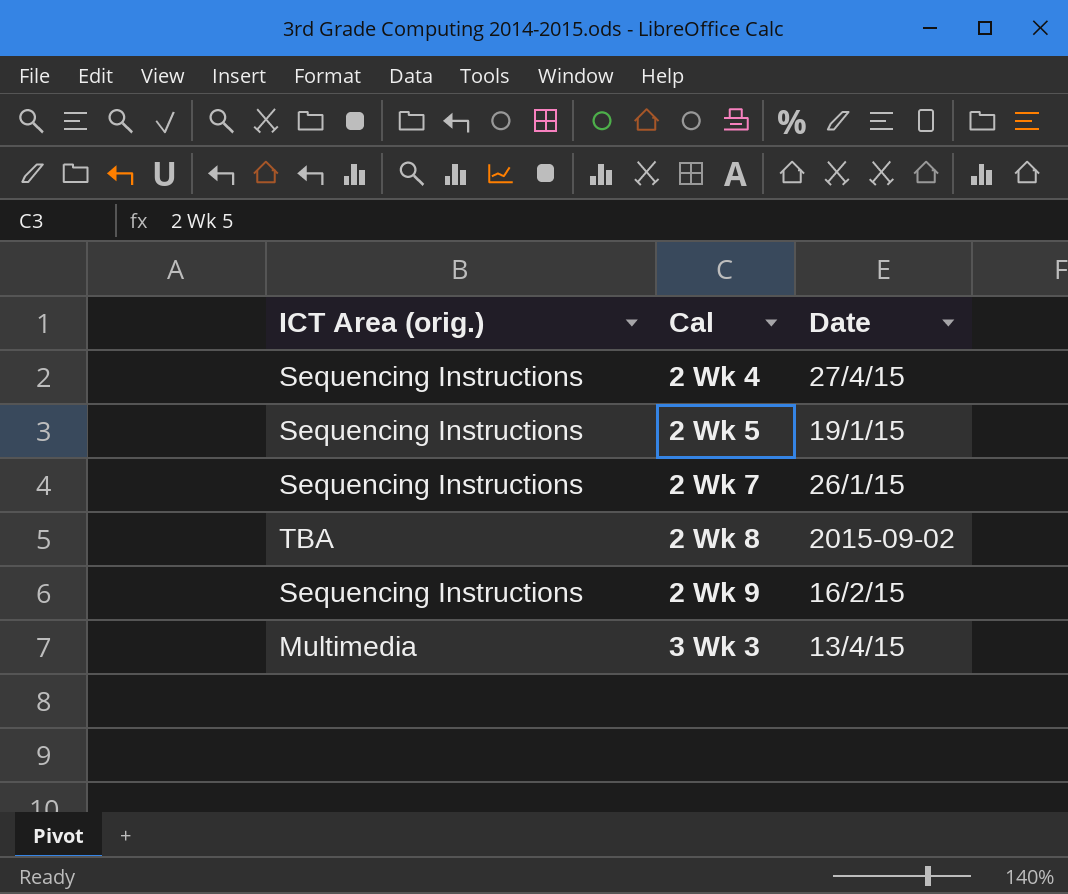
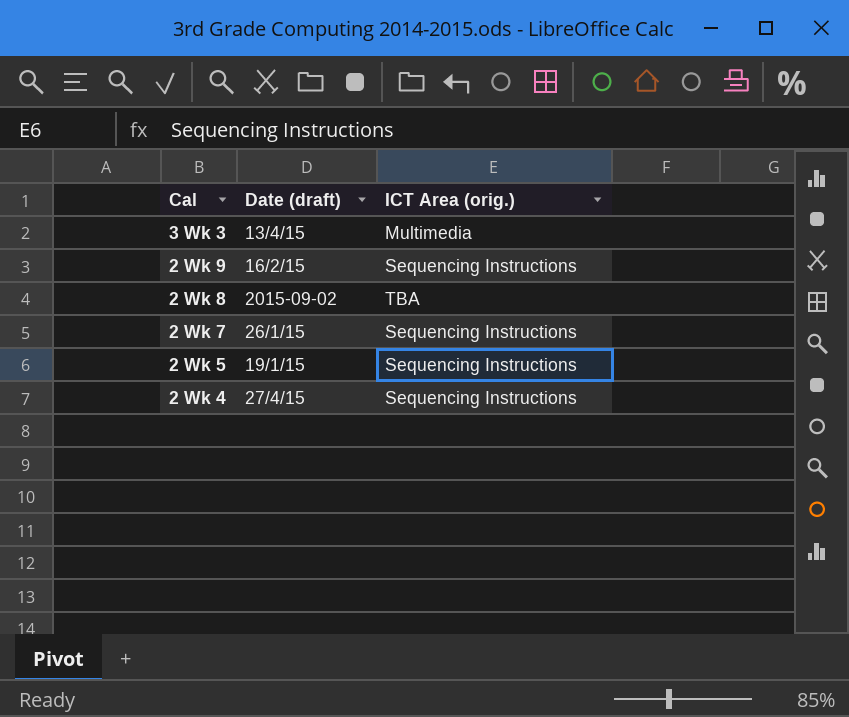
row order: Cal ascending -> Cal descending
column name: Date -> Date (draft)
column ICT Area (orig.) | position: 1 -> 3

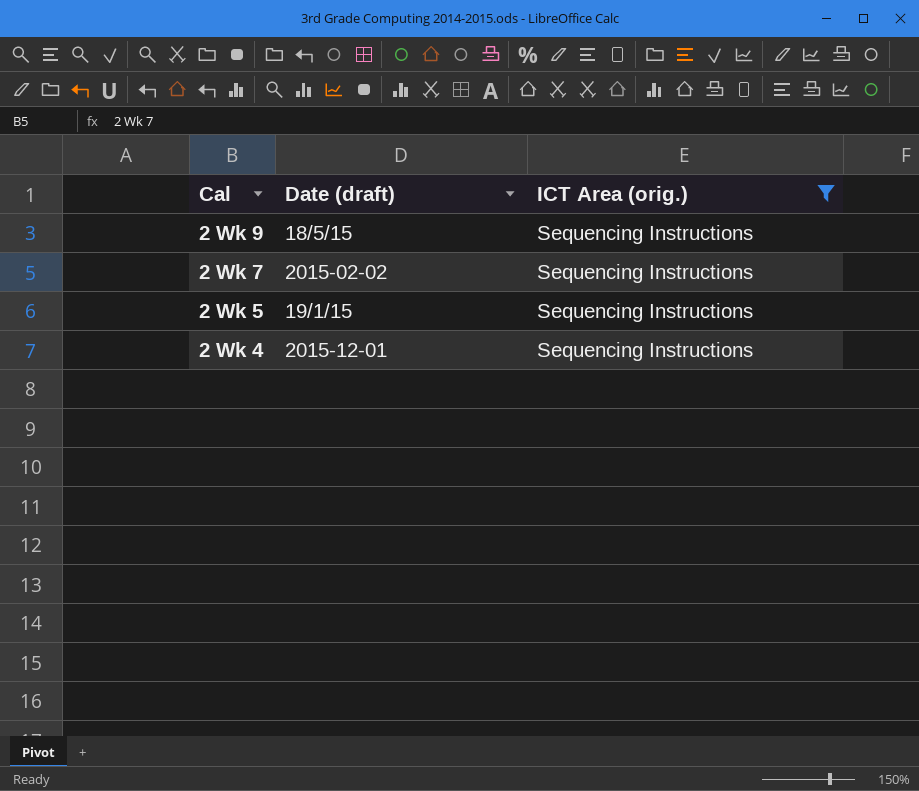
filter: none -> ICT Area (orig.) = Sequencing Instructions
2 Wk 9 | Date (draft): 16/2/15 -> 18/5/15
2 Wk 7 | Date (draft): 26/1/15 -> 2015-02-02
2 Wk 4 | Date (draft): 27/4/15 -> 2015-12-01

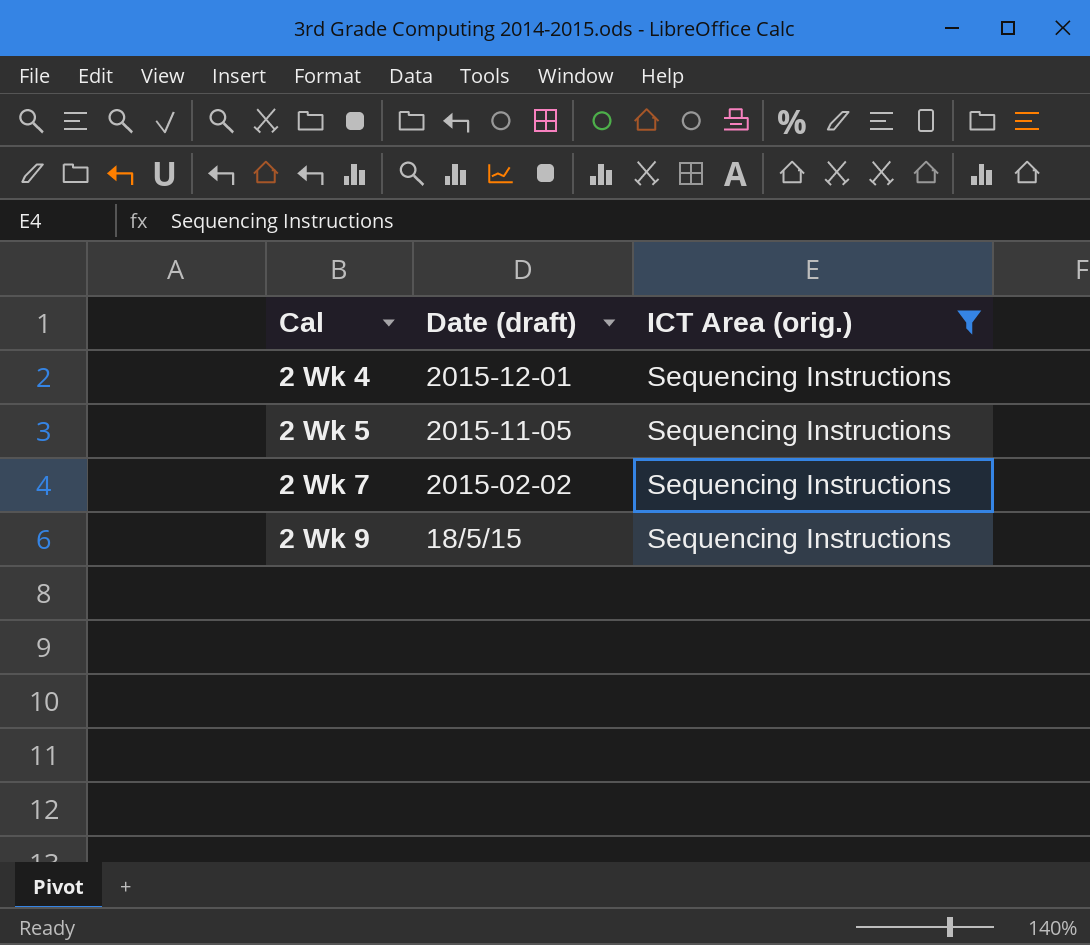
row order: Cal descending -> Cal ascending
2 Wk 5 | Date (draft): 19/1/15 -> 2015-11-05

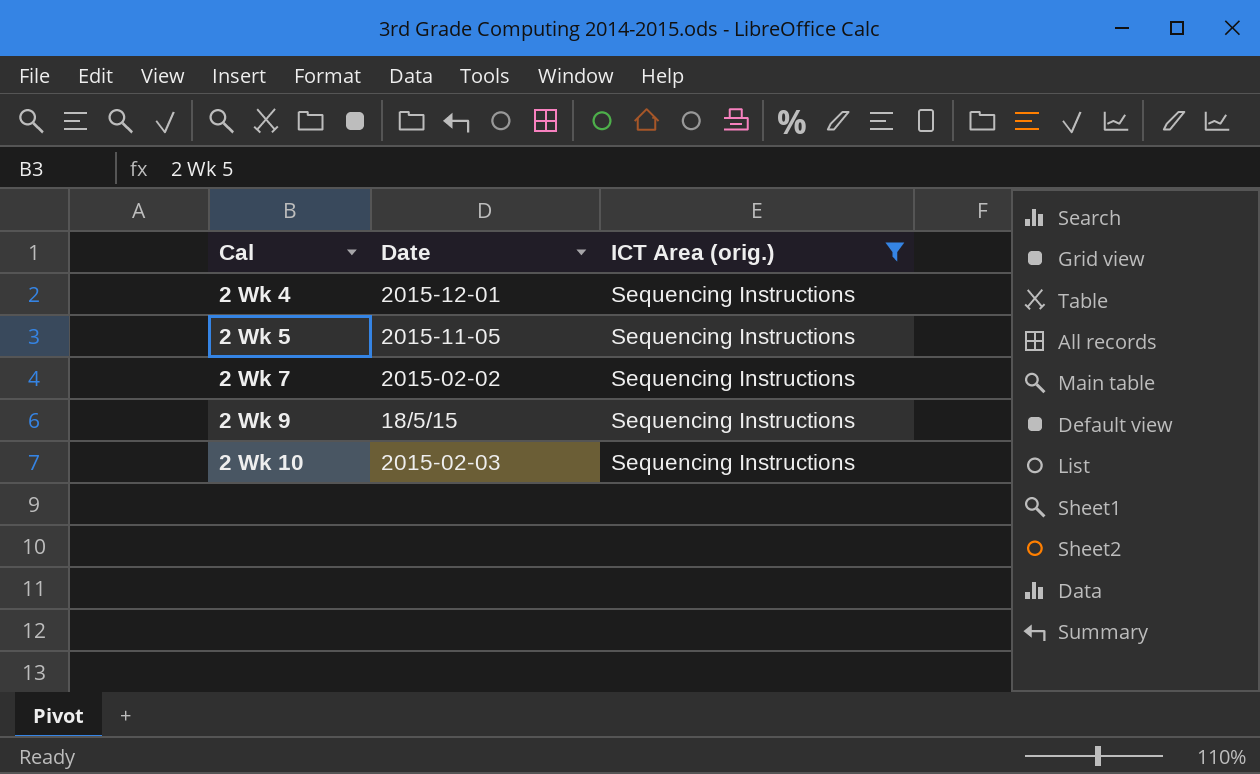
column name: Date (draft) -> Date
row 2 Wk 10: none -> 2015-02-03 | Sequencing Instructions

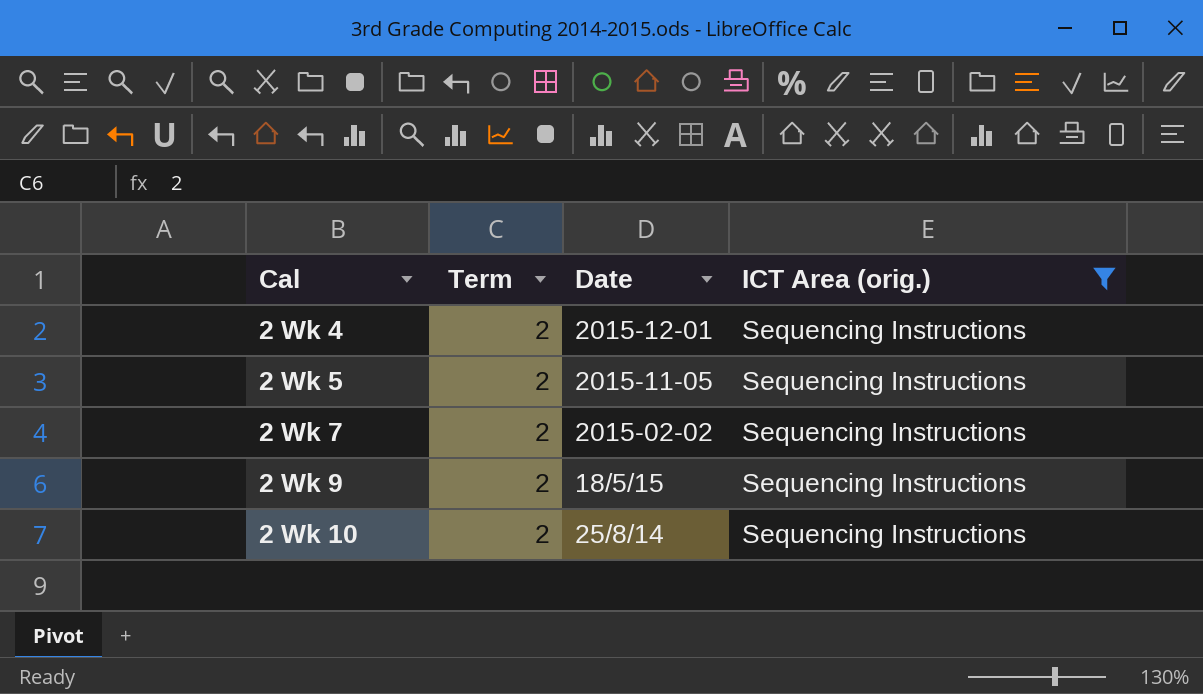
column Term | position: none -> 2
2 Wk 10 | Date: 2015-02-03 -> 25/8/14

